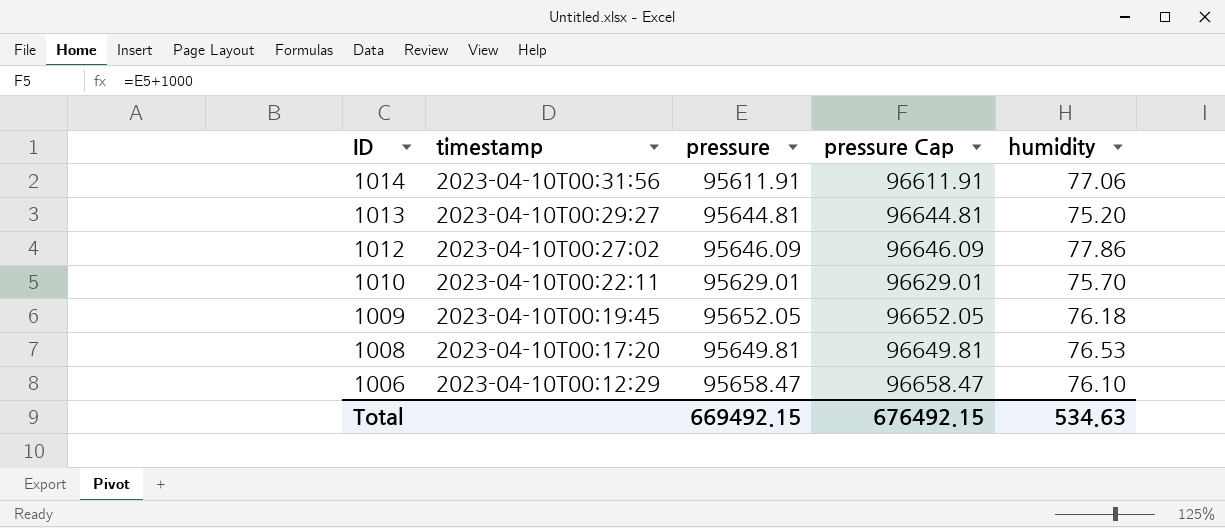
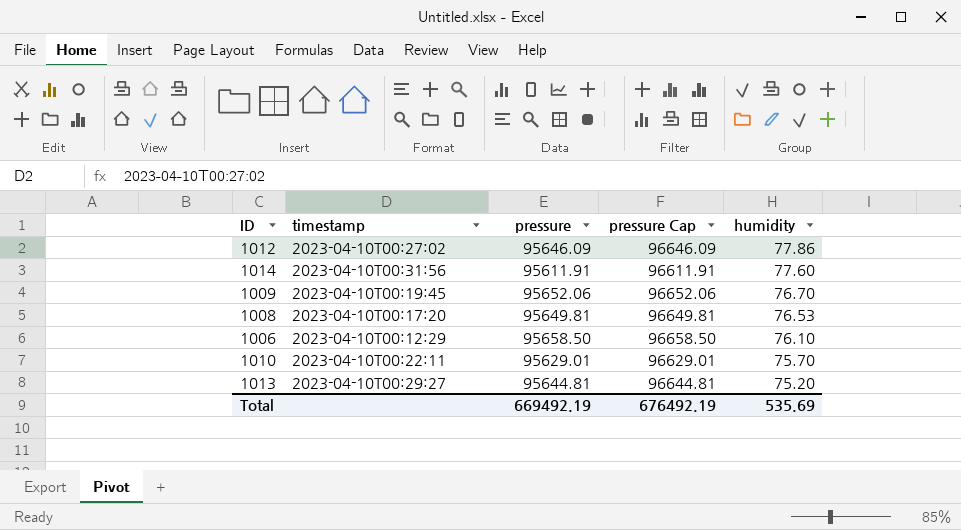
row order: ID descending -> humidity descending
1014 | humidity: 77.06 -> 77.60
1009 | pressure: 95652.05 -> 95652.06
1009 | pressure Cap: 96652.05 -> 96652.06
1009 | humidity: 76.18 -> 76.70
1006 | pressure: 95658.47 -> 95658.50
1006 | pressure Cap: 96658.47 -> 96658.50
Total | pressure: 669492.15 -> 669492.19
Total | pressure Cap: 676492.15 -> 676492.19
Total | humidity: 534.63 -> 535.69

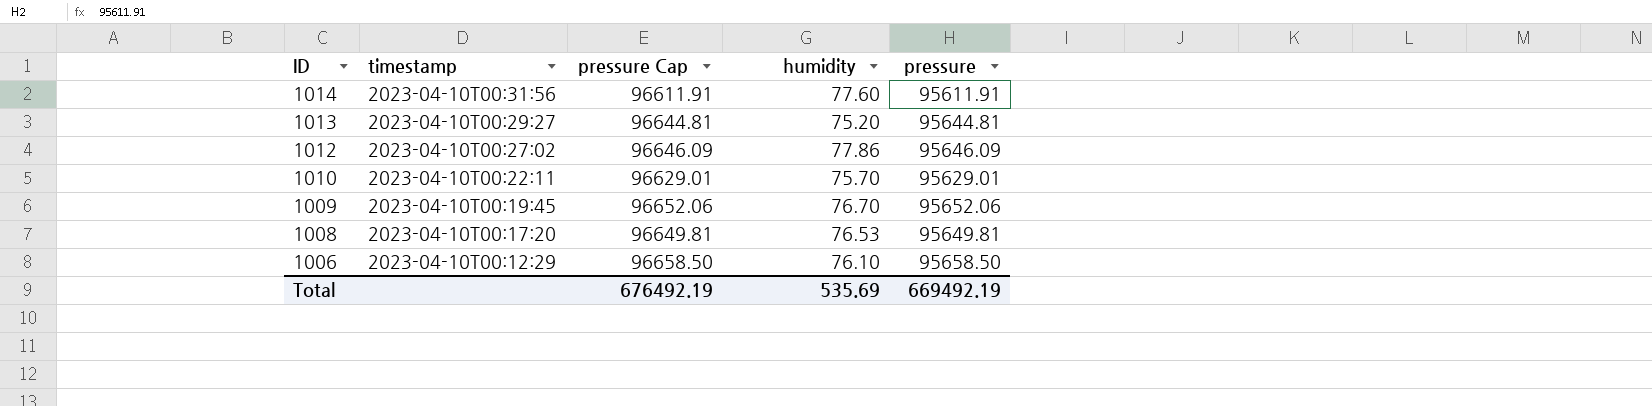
row order: humidity descending -> ID descending
column pressure | position: 3 -> 5

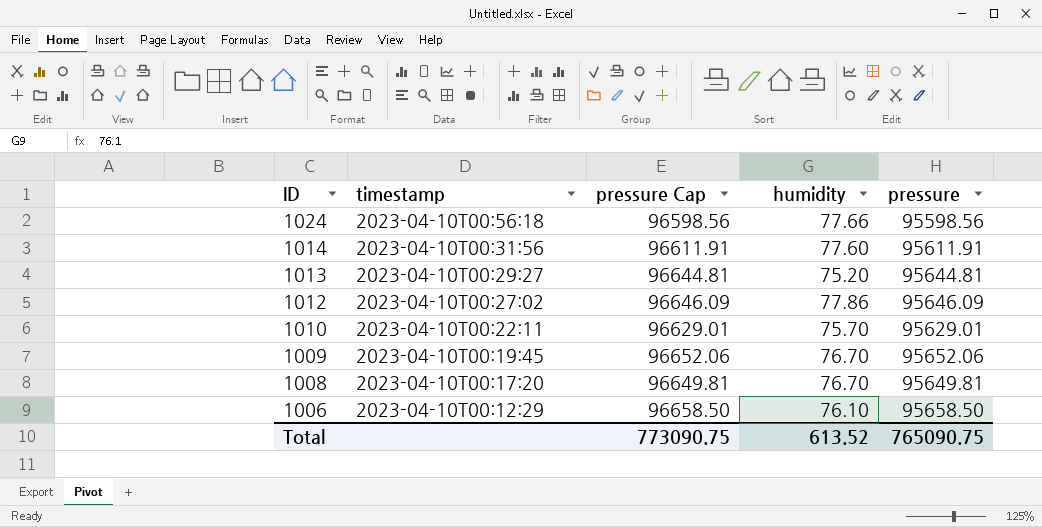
row 1024: none -> 2023-04-10T00:56:18 | 96598.56 | 77.66 | 95598.56
1008 | humidity: 76.53 -> 76.70
Total | pressure Cap: 676492.19 -> 773090.75
Total | humidity: 535.69 -> 613.52
Total | pressure: 669492.19 -> 765090.75

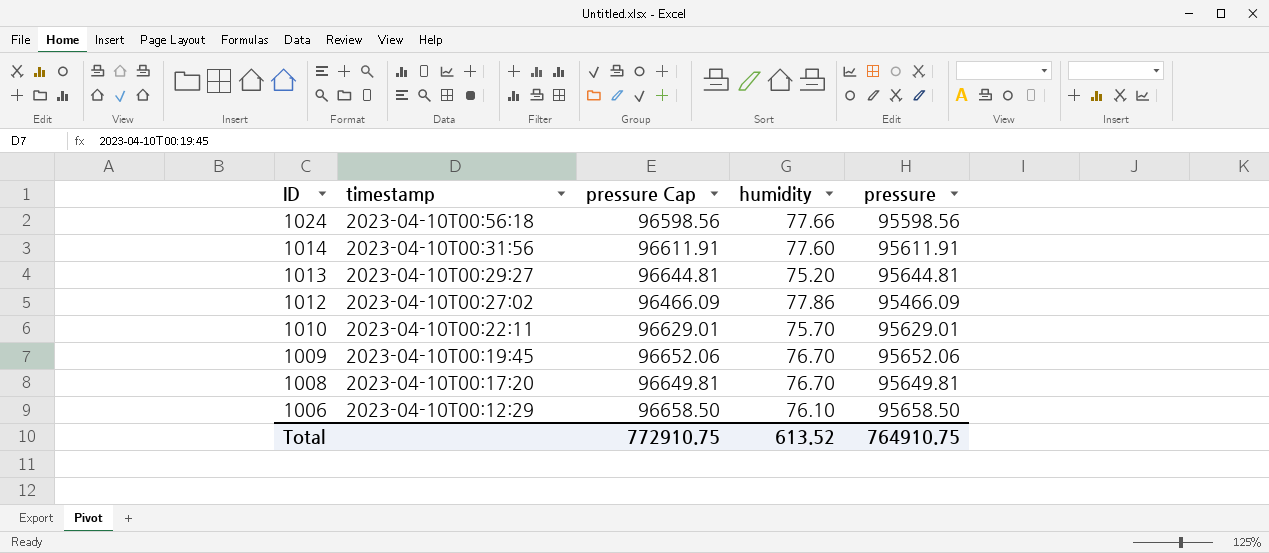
1012 | pressure Cap: 96646.09 -> 96466.09
1012 | pressure: 95646.09 -> 95466.09
Total | pressure Cap: 773090.75 -> 772910.75
Total | pressure: 765090.75 -> 764910.75

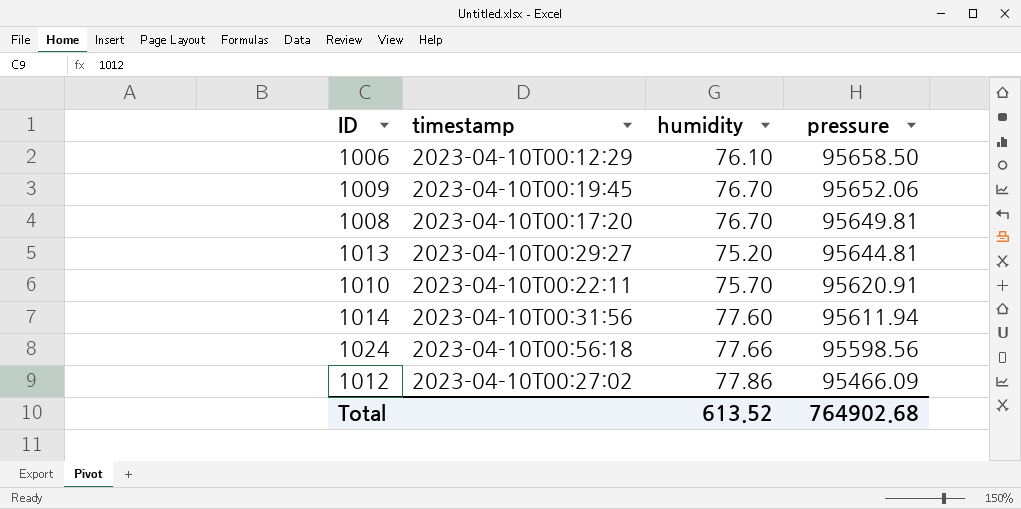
row order: ID descending -> pressure descending
column pressure Cap | formula: [pressure] + 1000 -> none
1010 | pressure: 95629.01 -> 95620.91
1014 | pressure: 95611.91 -> 95611.94
Total | pressure: 764910.75 -> 764902.68

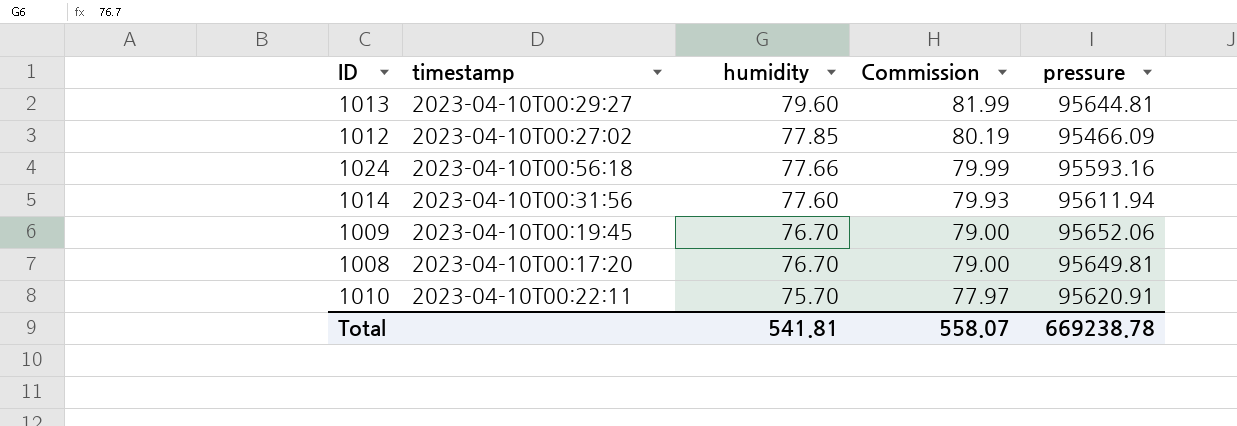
row order: pressure descending -> humidity descending
column Commission | formula: none -> [humidity] * 1.03
row 1006: 2023-04-10T00:12:29 | 76.10 | 95658.50 -> none
1013 | humidity: 75.20 -> 79.60
1012 | humidity: 77.86 -> 77.85
1024 | pressure: 95598.56 -> 95593.16
Total | humidity: 613.52 -> 541.81
Total | pressure: 764902.68 -> 669238.78

